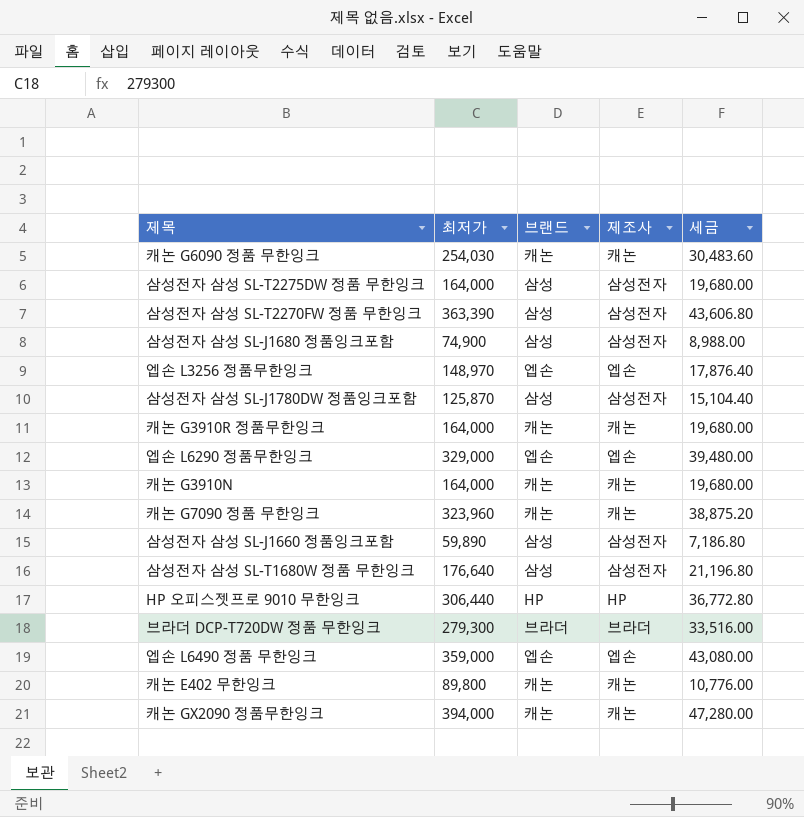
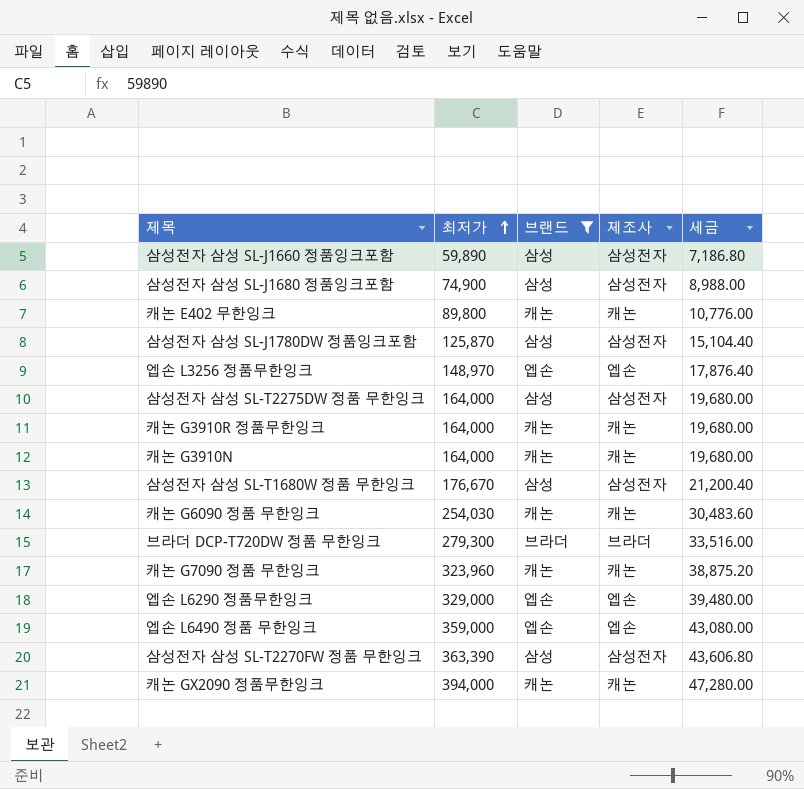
filter: none -> 브랜드 != HP
row order: none -> 최저가 ascending
삼성전자 삼성 SL-T1680W 정품 무한잉크 | 최저가: 176,640 -> 176,670
삼성전자 삼성 SL-T1680W 정품 무한잉크 | 세금: 21,196.80 -> 21,200.40

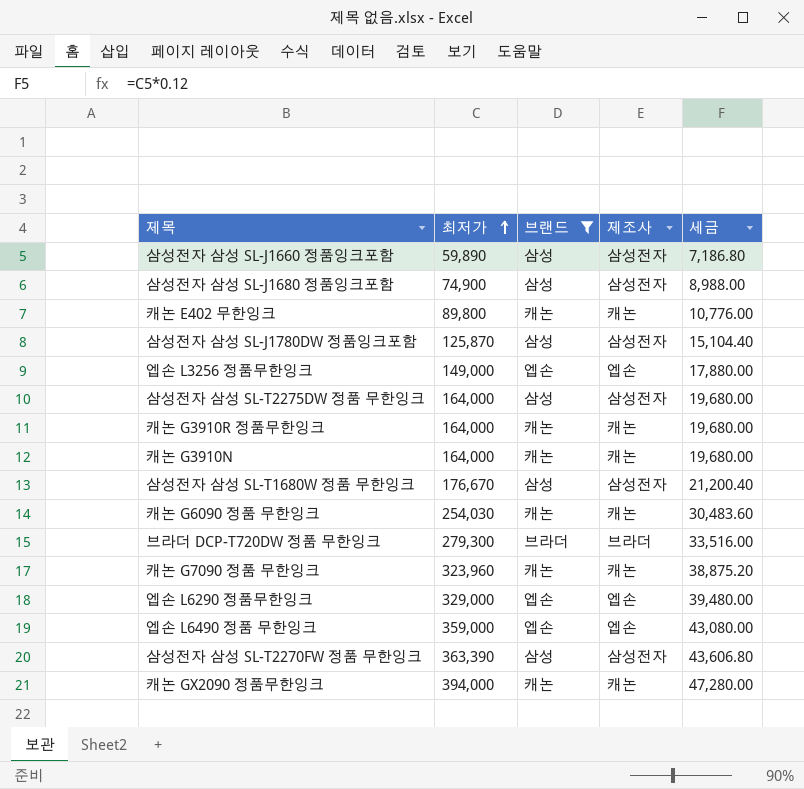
엡손 L3256 정품무한잉크 | 최저가: 148,970 -> 149,000
엡손 L3256 정품무한잉크 | 세금: 17,876.40 -> 17,880.00

